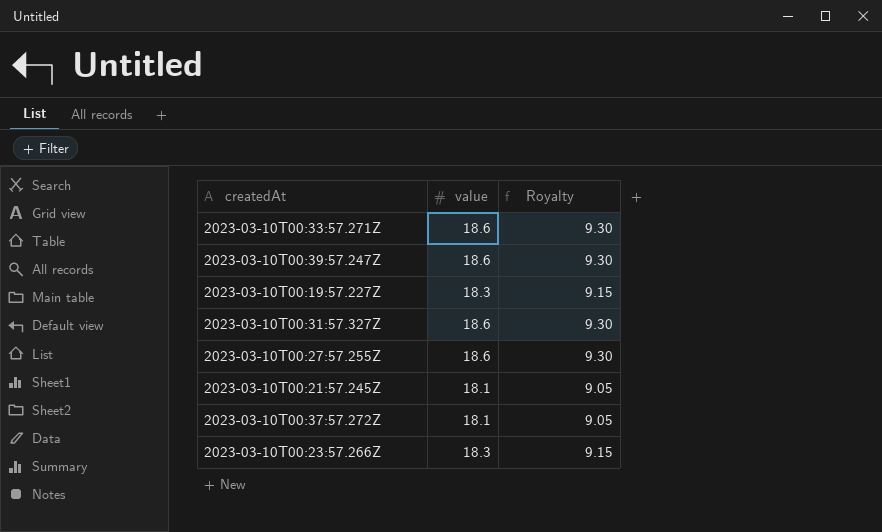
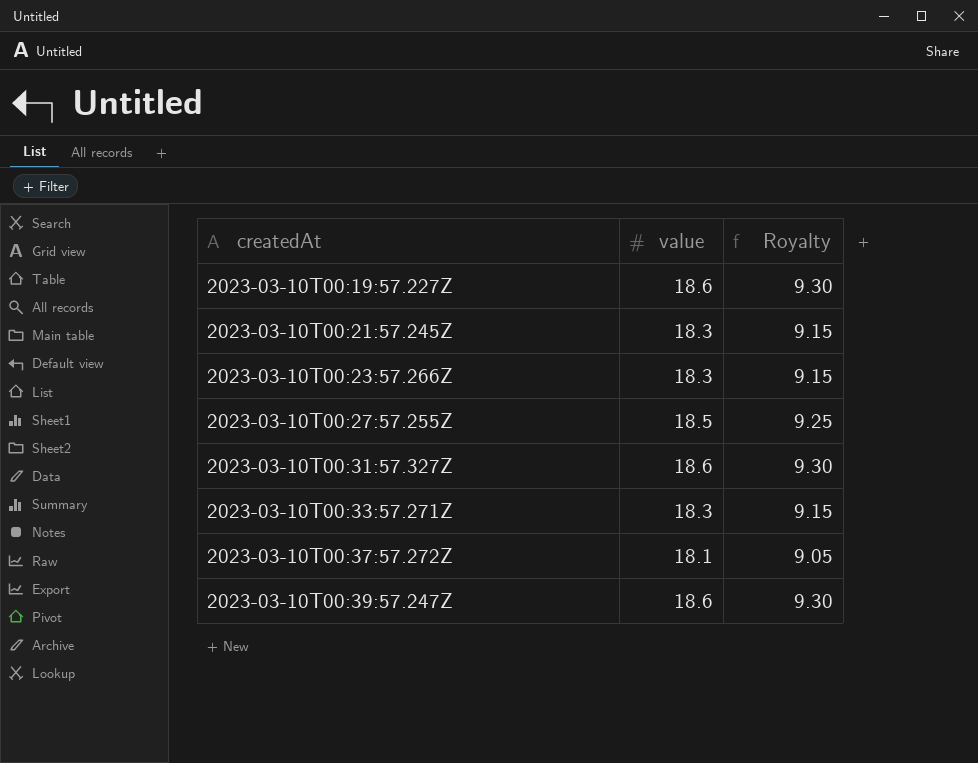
row order: none -> createdAt ascending
2023-03-10T00:19:57.227Z | value: 18.3 -> 18.6
2023-03-10T00:19:57.227Z | Royalty: 9.15 -> 9.30
2023-03-10T00:21:57.245Z | value: 18.1 -> 18.3
2023-03-10T00:21:57.245Z | Royalty: 9.05 -> 9.15
2023-03-10T00:27:57.255Z | value: 18.6 -> 18.5
2023-03-10T00:27:57.255Z | Royalty: 9.30 -> 9.25
2023-03-10T00:33:57.271Z | value: 18.6 -> 18.3
2023-03-10T00:33:57.271Z | Royalty: 9.30 -> 9.15

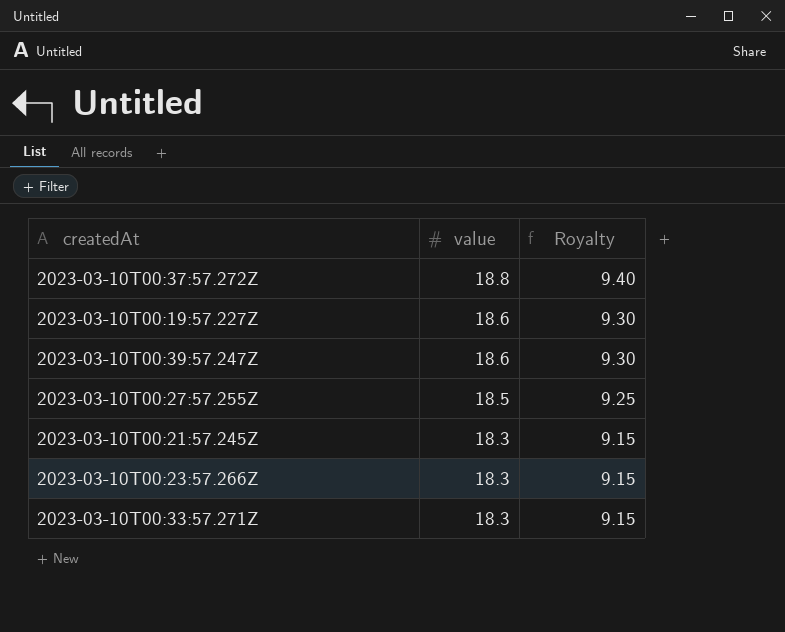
row order: createdAt ascending -> value descending
row 2023-03-10T00:31:57.327Z: 18.6 | 9.30 -> none
2023-03-10T00:37:57.272Z | value: 18.1 -> 18.8
2023-03-10T00:37:57.272Z | Royalty: 9.05 -> 9.40

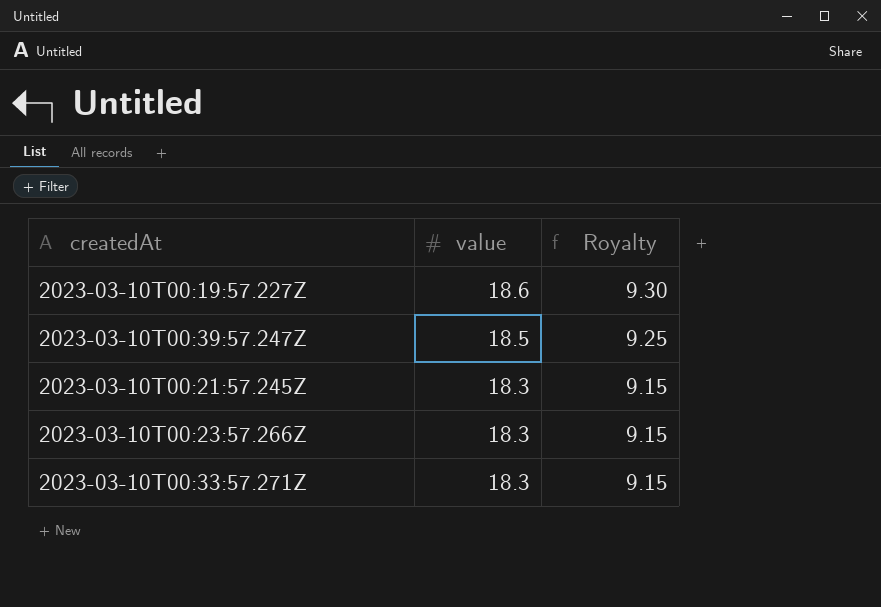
row 2023-03-10T00:37:57.272Z: 18.8 | 9.40 -> none
row 2023-03-10T00:27:57.255Z: 18.5 | 9.25 -> none
2023-03-10T00:39:57.247Z | value: 18.6 -> 18.5
2023-03-10T00:39:57.247Z | Royalty: 9.30 -> 9.25

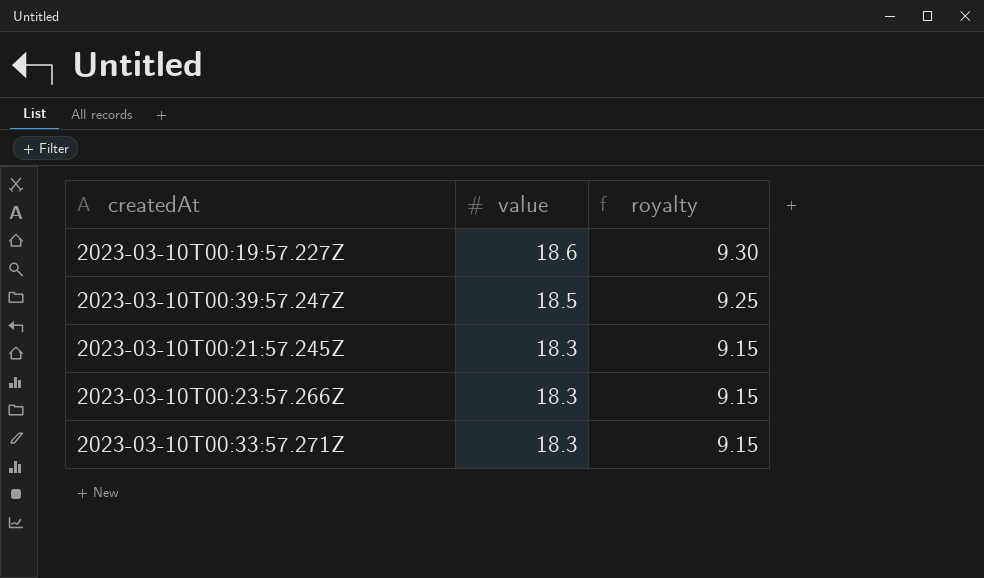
column name: Royalty -> royalty

